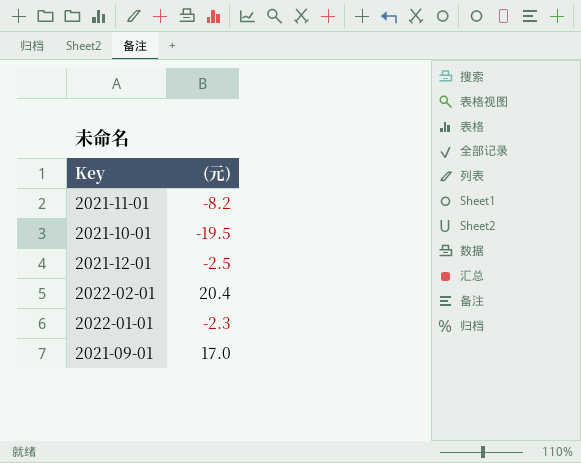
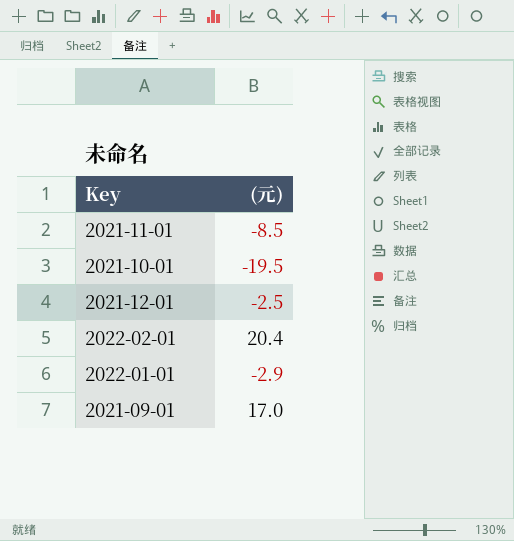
2021-11-01 | (元): -8.2 -> -8.5
2022-01-01 | (元): -2.3 -> -2.9

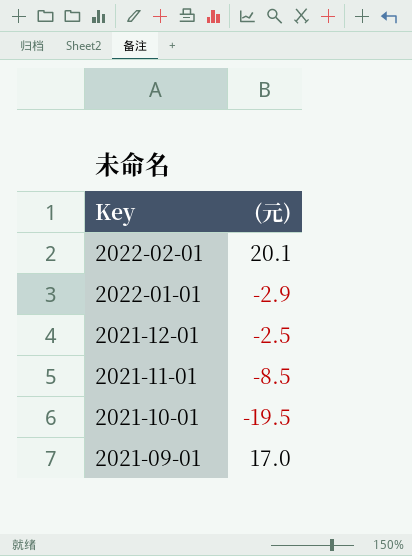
row order: none -> Key descending
2022-02-01 | (元): 20.4 -> 20.1

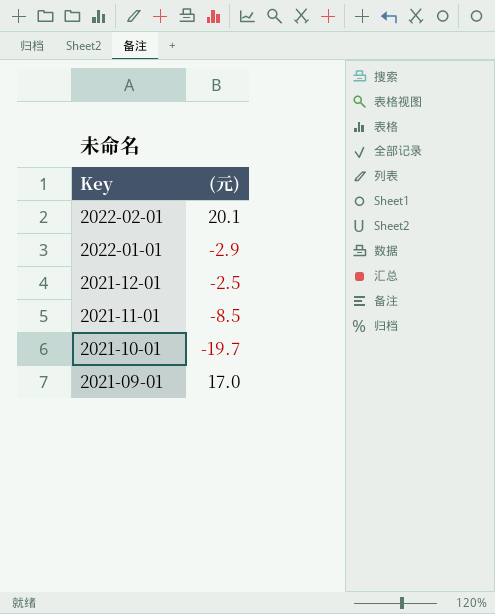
2021-10-01 | (元): -19.5 -> -19.7

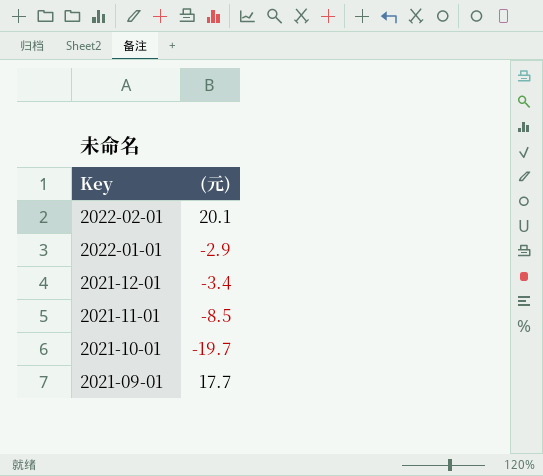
2021-12-01 | (元): -2.5 -> -3.4
2021-09-01 | (元): 17.0 -> 17.7

